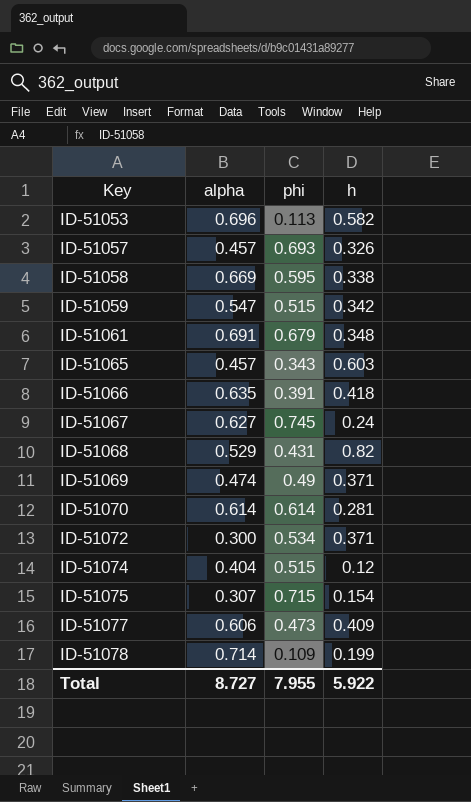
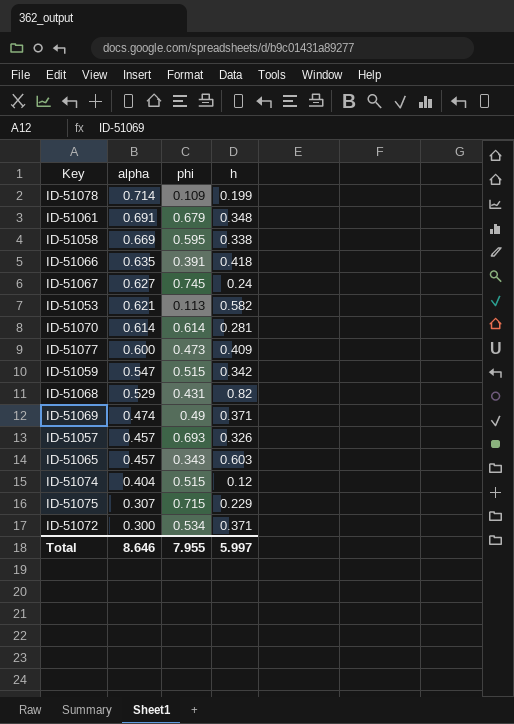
row order: Key ascending -> alpha descending
ID-51053 | alpha: 0.696 -> 0.621
ID-51077 | alpha: 0.606 -> 0.600
ID-51075 | h: 0.154 -> 0.229
Total | alpha: 8.727 -> 8.646
Total | h: 5.922 -> 5.997

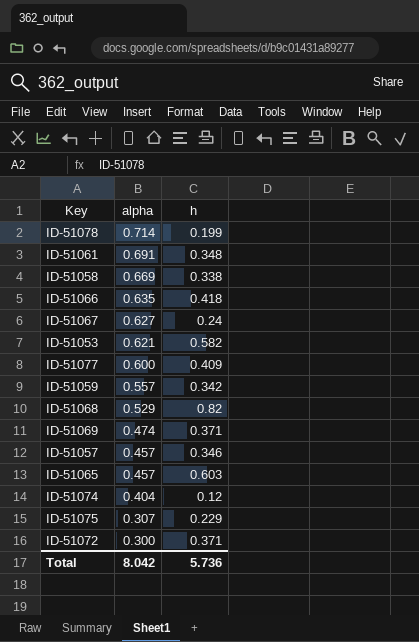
column phi | position: 3 -> none
row ID-51070: 0.614 | 0.614 | 0.281 -> none
ID-51059 | alpha: 0.547 -> 0.557
ID-51057 | h: 0.326 -> 0.346
Total | alpha: 8.646 -> 8.042
Total | h: 5.997 -> 5.736

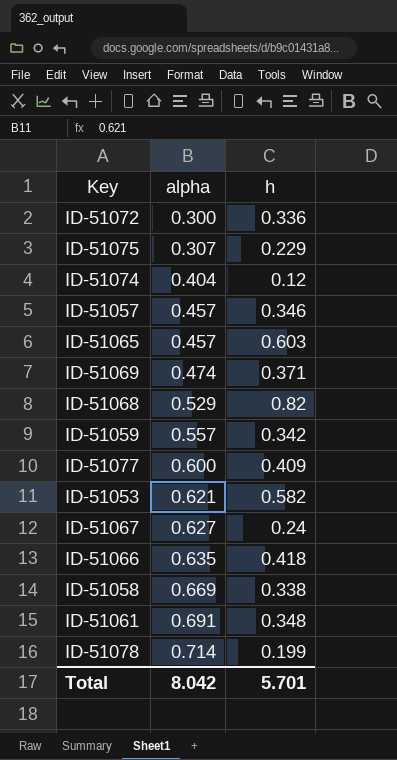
row order: alpha descending -> alpha ascending
ID-51072 | h: 0.371 -> 0.336
Total | h: 5.736 -> 5.701

